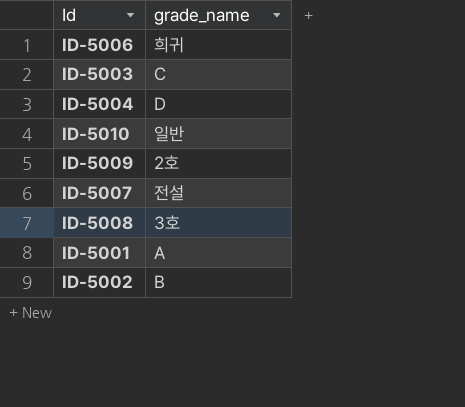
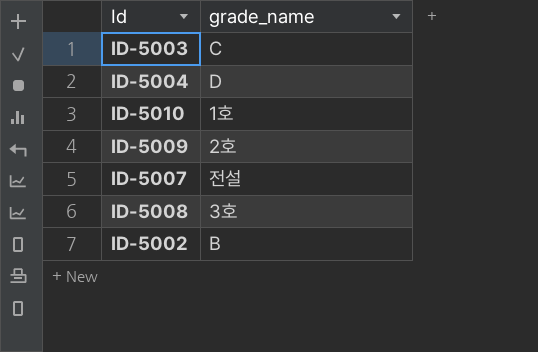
row ID-5006: 희귀 -> none
row ID-5001: A -> none
ID-5010 | grade_name: 일반 -> 1호

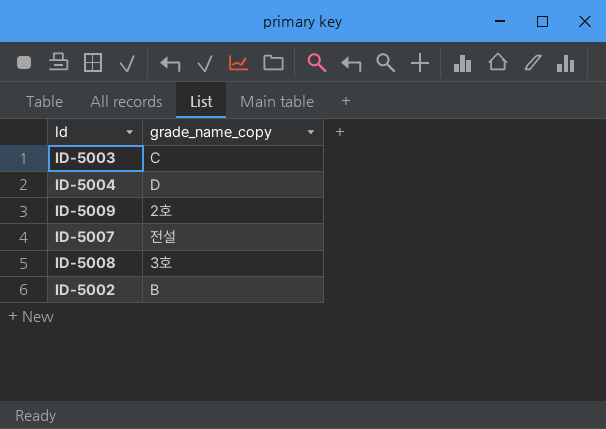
column name: grade_name -> grade_name_copy
row ID-5010: 1호 -> none

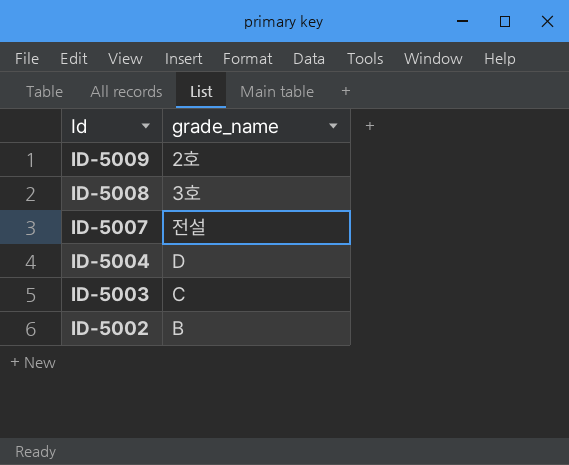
row order: none -> Id descending
column name: grade_name_copy -> grade_name

